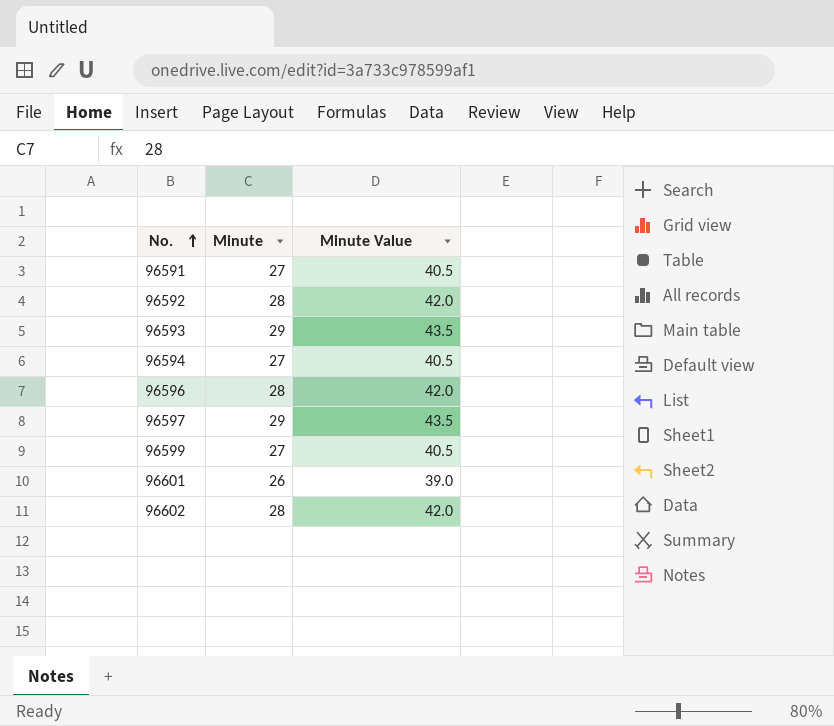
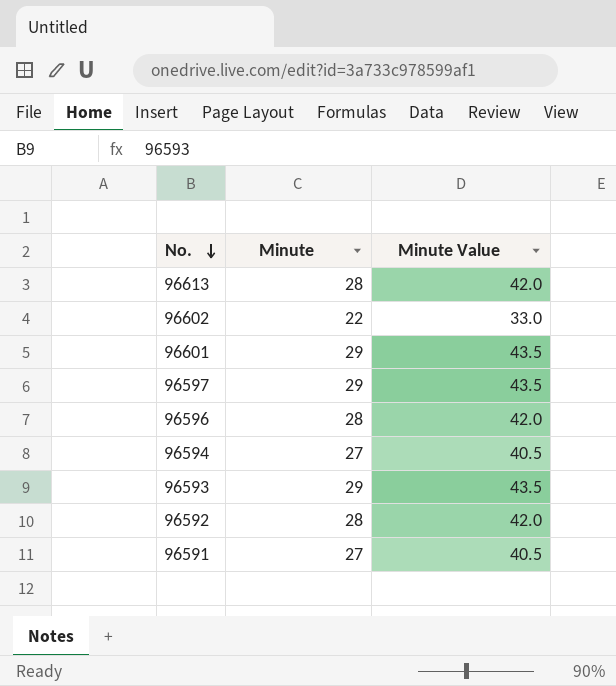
row order: No. ascending -> No. descending
row 96599: 27 | 40.5 -> none
row 96613: none -> 28 | 42.0
96602 | Minute: 28 -> 22
96602 | Minute Value: 42.0 -> 33.0
96601 | Minute: 26 -> 29
96601 | Minute Value: 39.0 -> 43.5

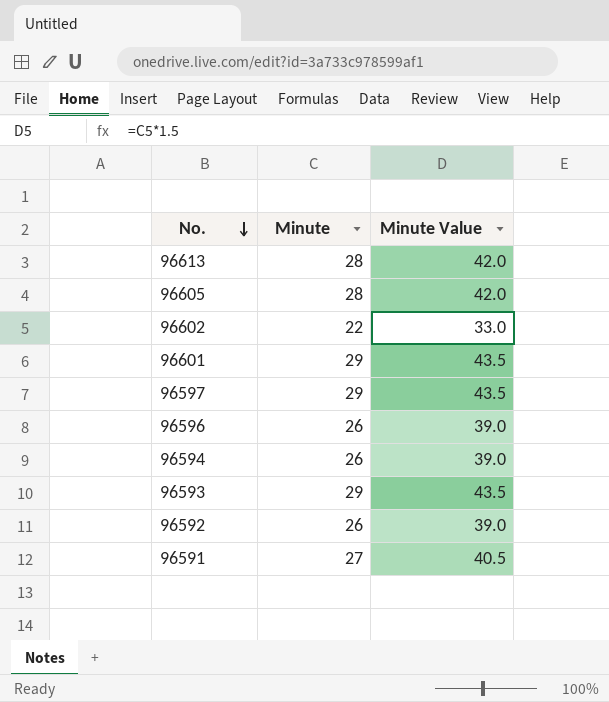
row 96605: none -> 28 | 42.0
96596 | Minute: 28 -> 26
96596 | Minute Value: 42.0 -> 39.0
96594 | Minute: 27 -> 26
96594 | Minute Value: 40.5 -> 39.0
96592 | Minute: 28 -> 26
96592 | Minute Value: 42.0 -> 39.0

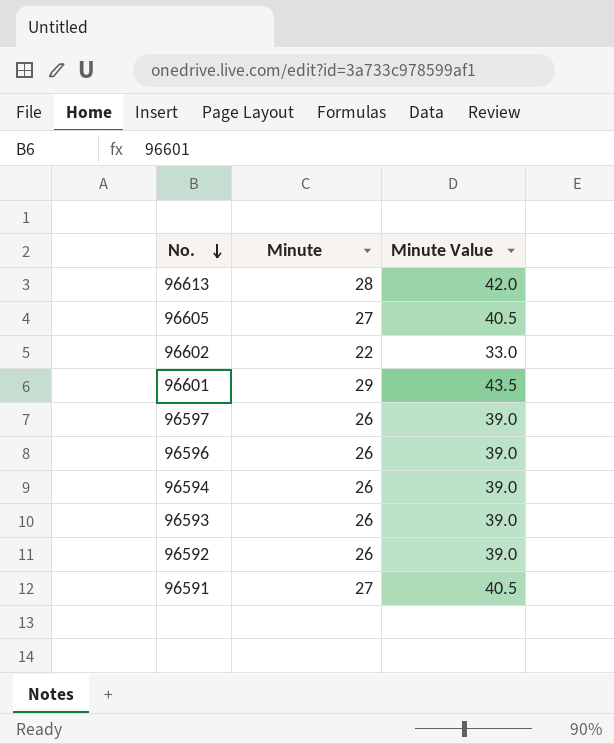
96605 | Minute: 28 -> 27
96605 | Minute Value: 42.0 -> 40.5
96597 | Minute: 29 -> 26
96597 | Minute Value: 43.5 -> 39.0
96593 | Minute: 29 -> 26
96593 | Minute Value: 43.5 -> 39.0

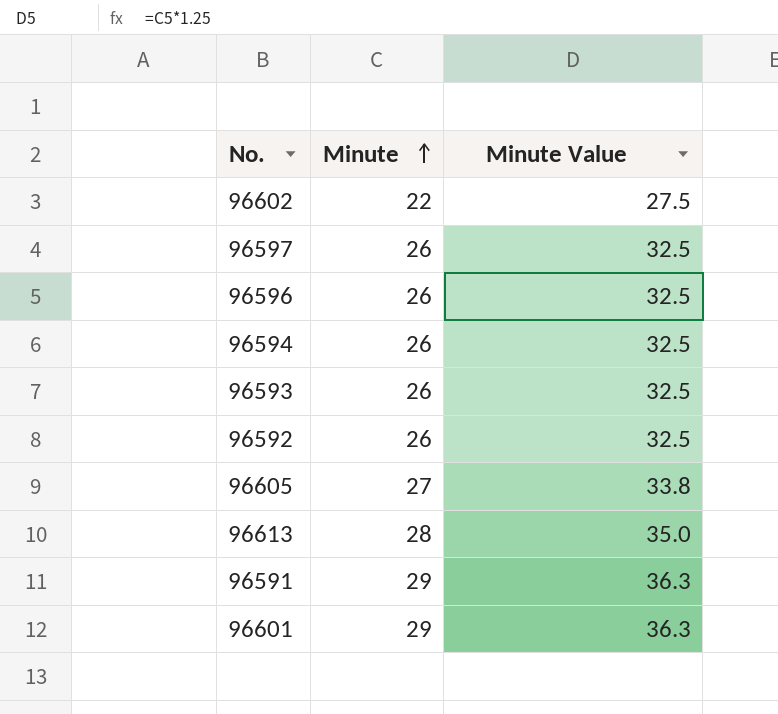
row order: No. descending -> Minute ascending
column Minute Value | formula: [Minute] * 1.5 -> [Minute] * 1.25
96591 | Minute: 27 -> 29

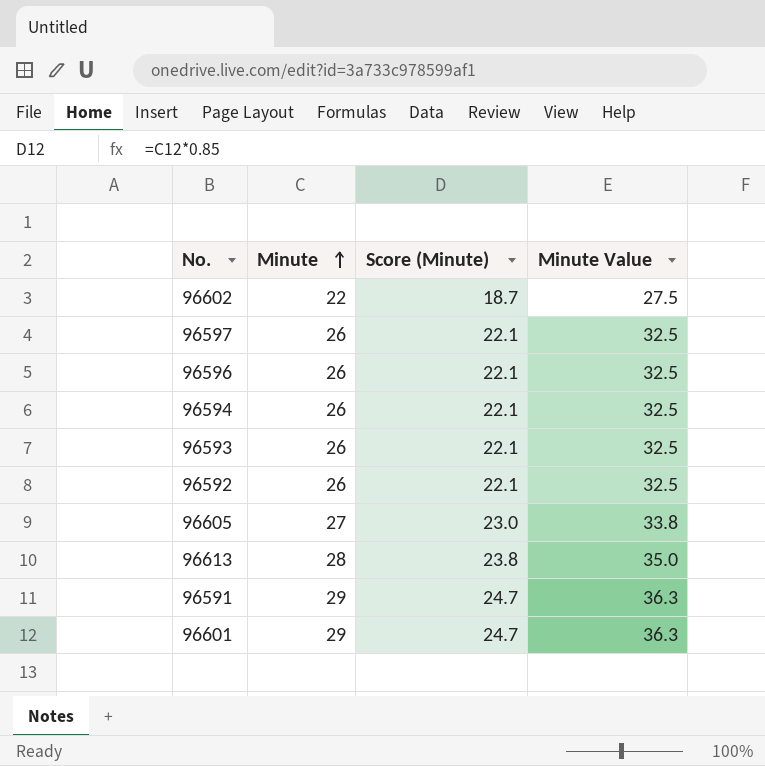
column Score (Minute) | formula: none -> [Minute] * 0.85

